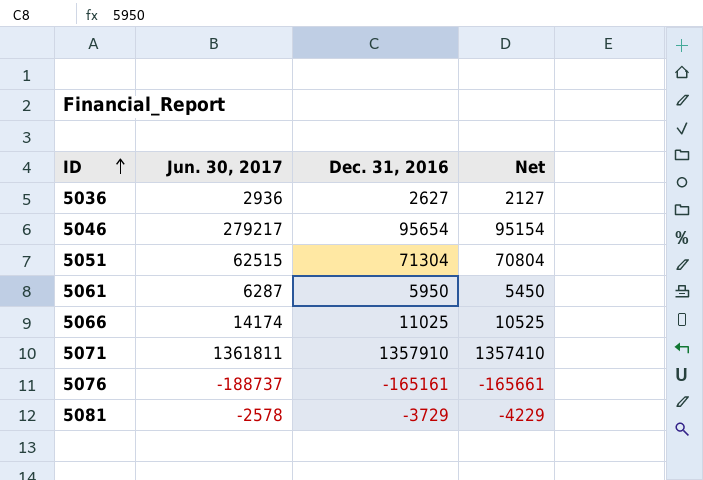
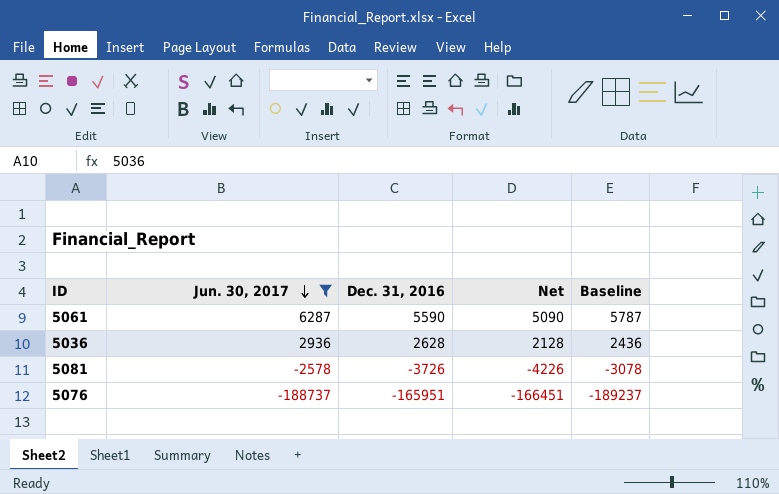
filter: none -> Jun. 30, 2017 <= 6287
row order: ID ascending -> Jun. 30, 2017 descending
column Baseline | formula: none -> [Jun. 30, 2017] - 500
5061 | Dec. 31, 2016: 5950 -> 5590
5061 | Net: 5450 -> 5090
5036 | Dec. 31, 2016: 2627 -> 2628
5036 | Net: 2127 -> 2128
5081 | Dec. 31, 2016: -3729 -> -3726
5081 | Net: -4229 -> -4226
5076 | Dec. 31, 2016: -165161 -> -165951
5076 | Net: -165661 -> -166451

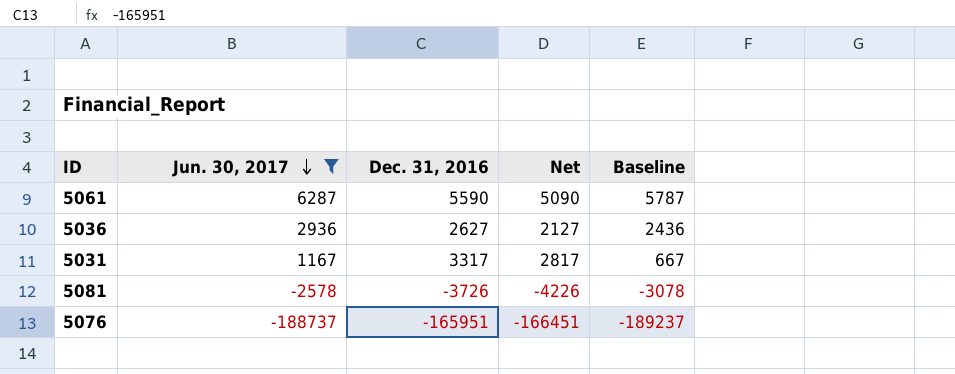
5036 | Dec. 31, 2016: 2628 -> 2627
5036 | Net: 2128 -> 2127
row 5031: none -> 1167 | 3317 | 2817 | 667

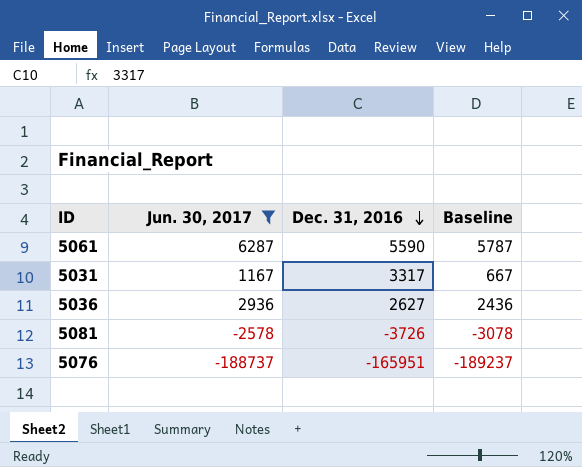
row order: Jun. 30, 2017 descending -> Dec. 31, 2016 descending
column Net | formula: [Dec. 31, 2016] - 500 -> none

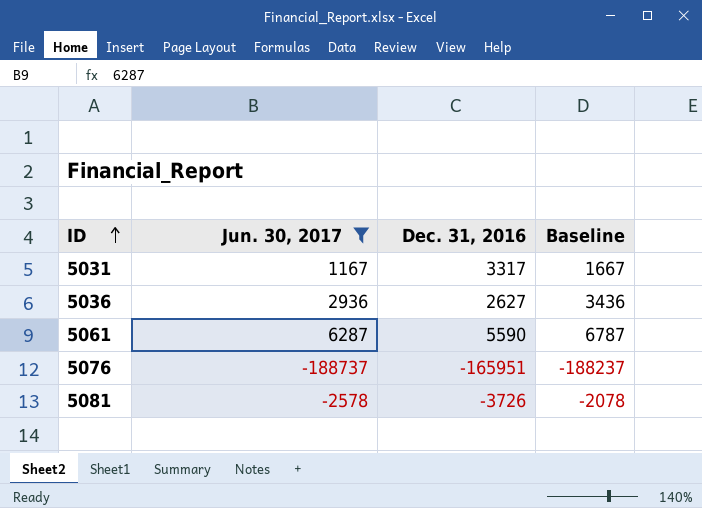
row order: Dec. 31, 2016 descending -> ID ascending
column Baseline | formula: [Jun. 30, 2017] - 500 -> [Jun. 30, 2017] + 500

